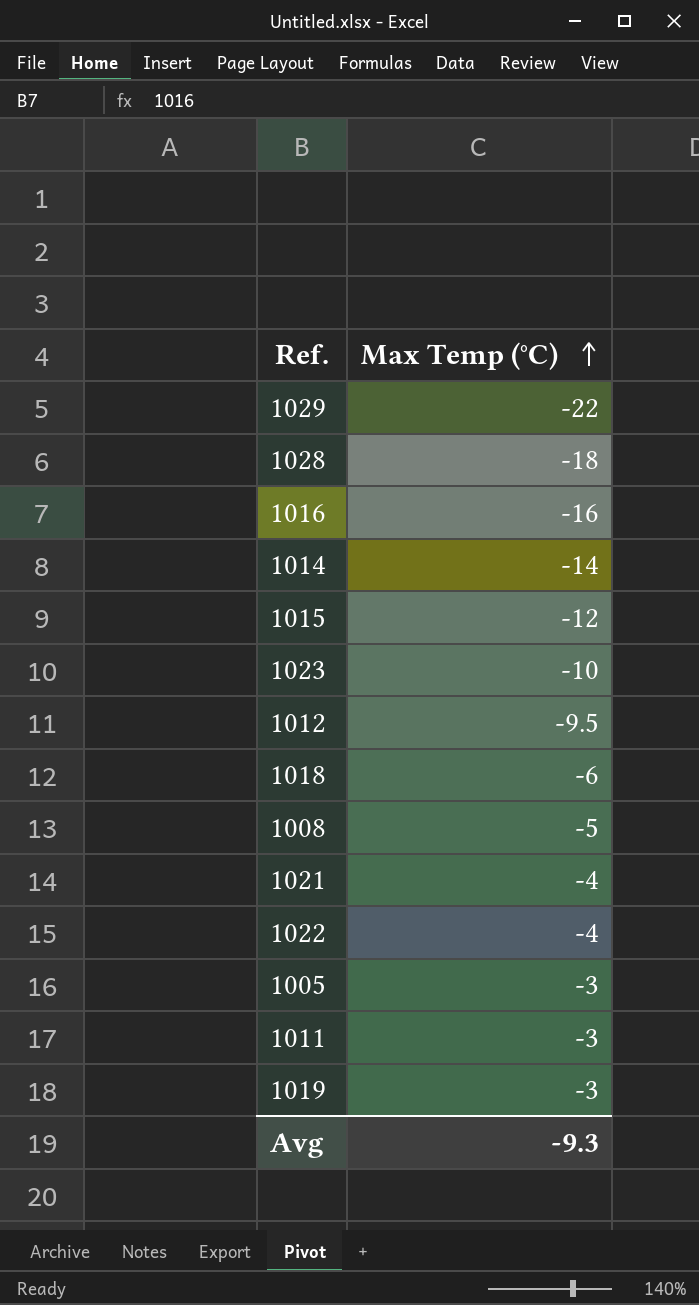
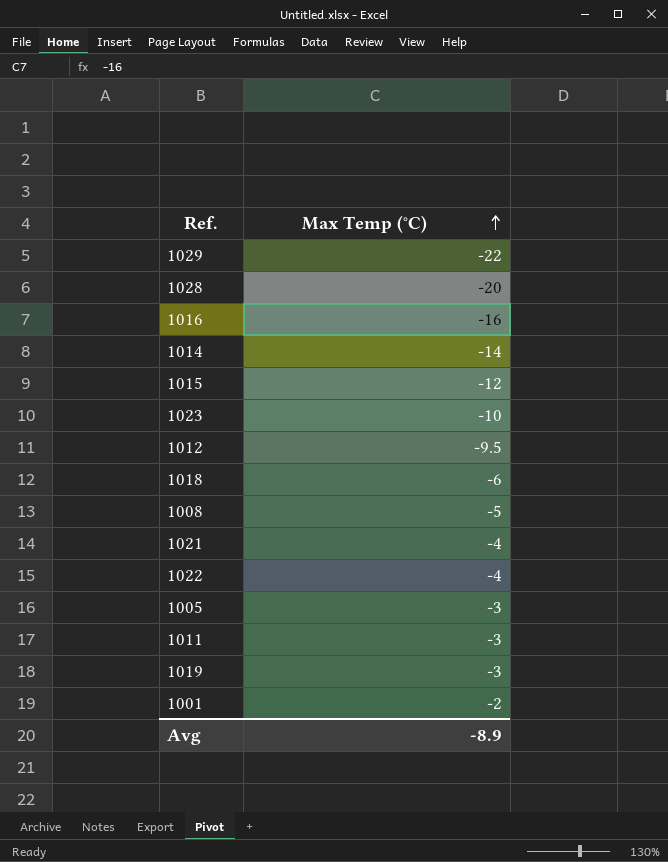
1028 | Max Temp (°C): -18 -> -20
row 1001: none -> -2
Avg | Max Temp (°C): -9.3 -> -8.9

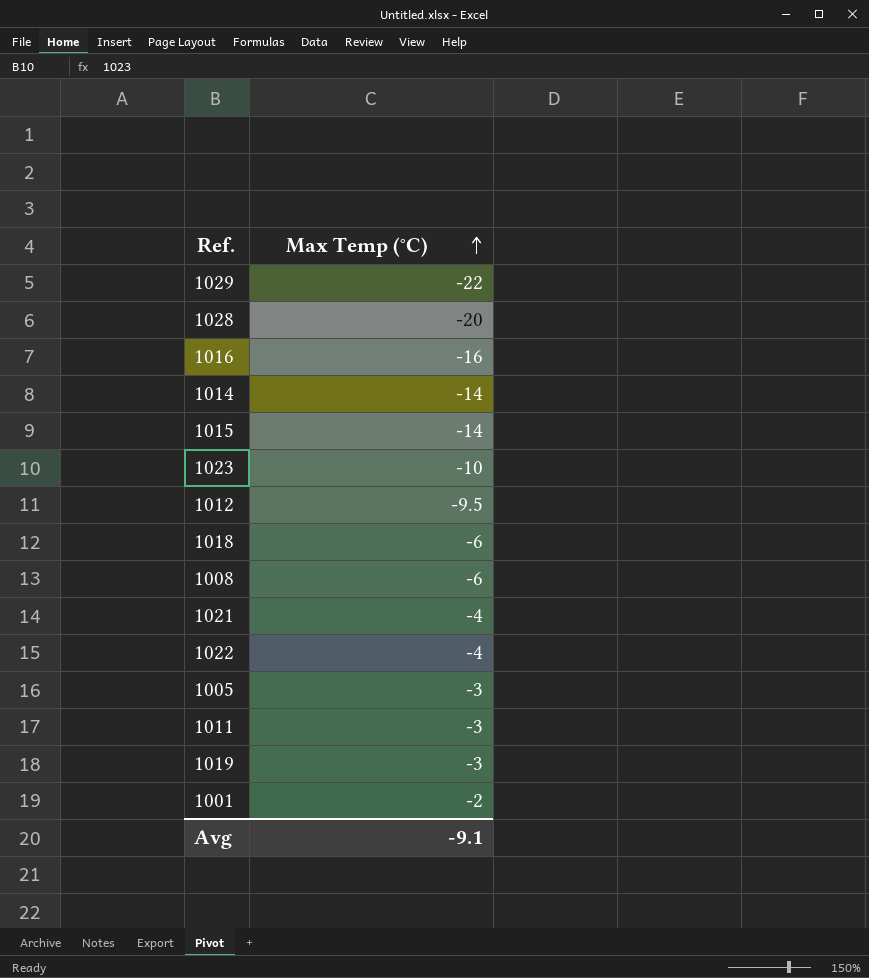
1015 | Max Temp (°C): -12 -> -14
1008 | Max Temp (°C): -5 -> -6
Avg | Max Temp (°C): -8.9 -> -9.1

